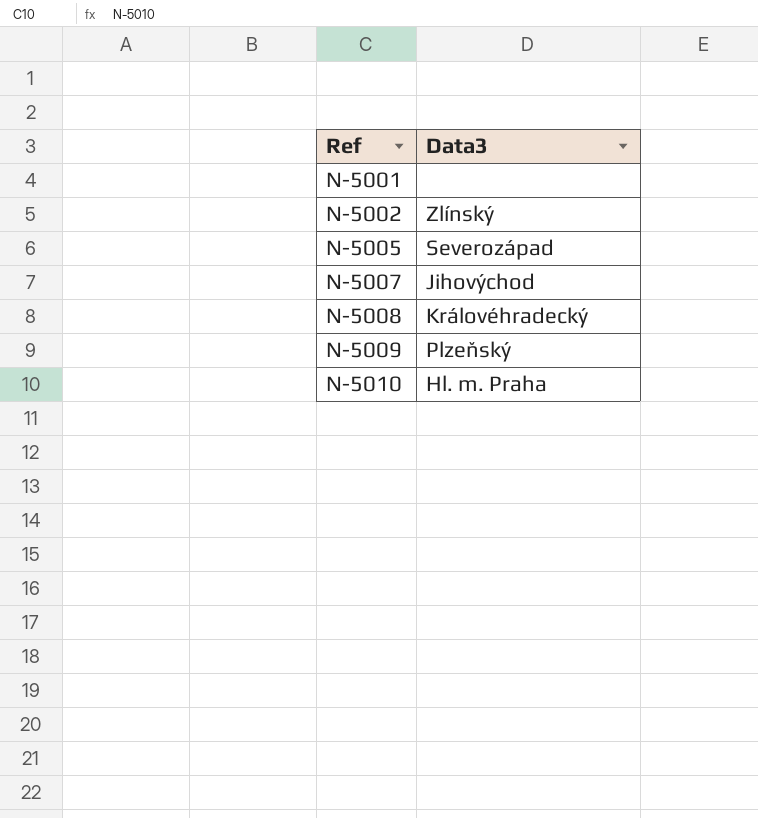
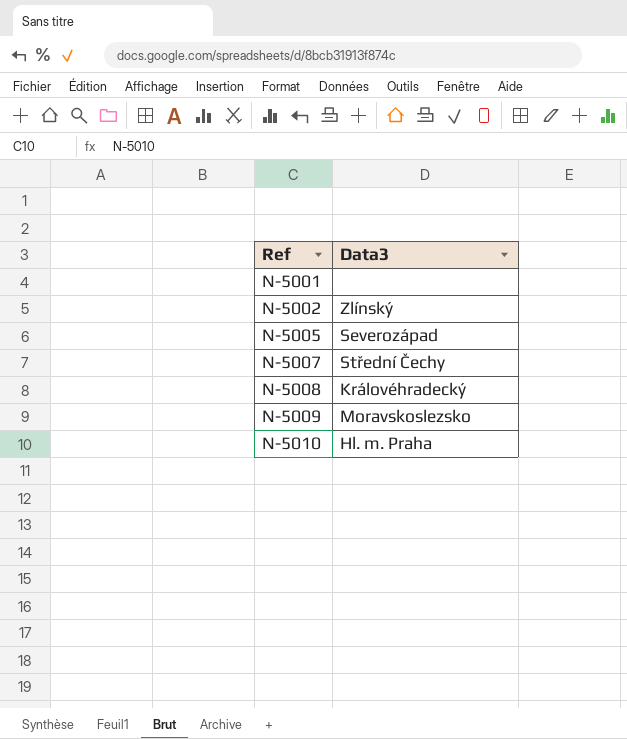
N-5007 | Data3: Jihovýchod -> Střední Čechy
N-5009 | Data3: Plzeňský -> Moravskoslezsko

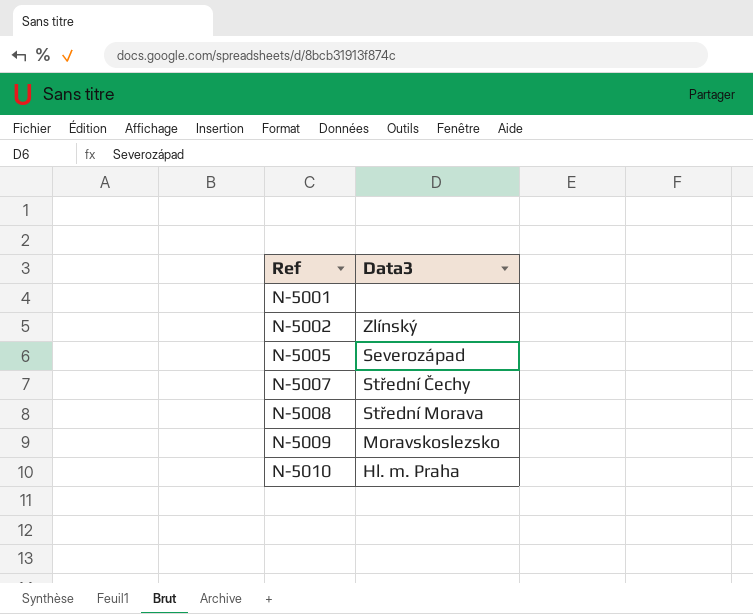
N-5008 | Data3: Královéhradecký -> Střední Morava

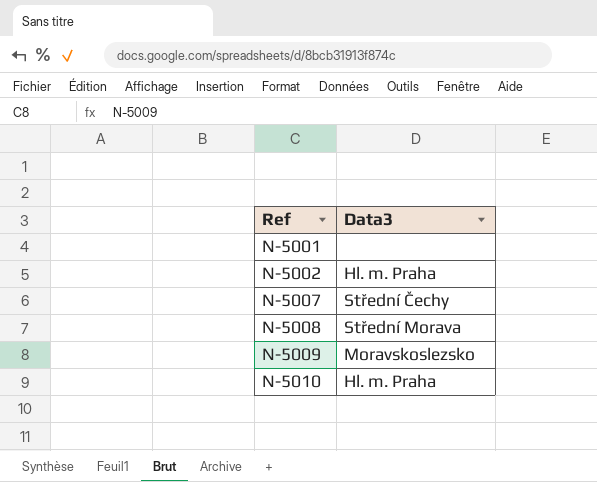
row N-5005: Severozápad -> none
N-5002 | Data3: Zlínský -> Hl. m. Praha

